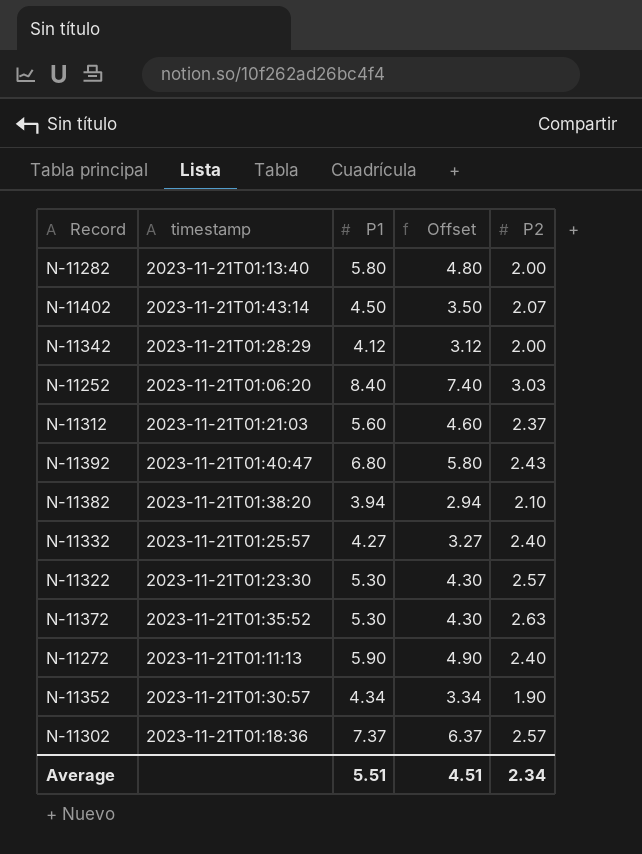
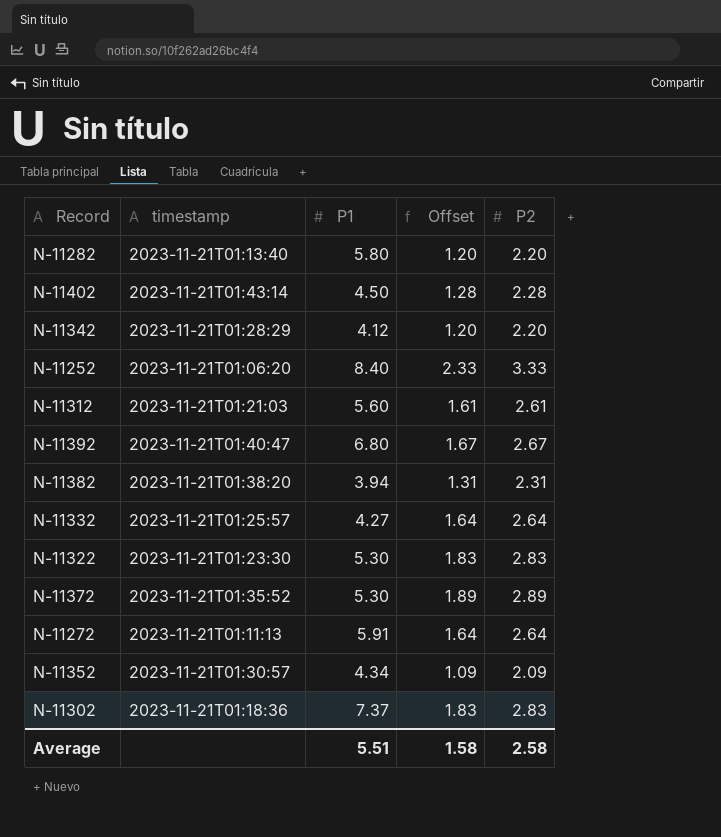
column Offset | formula: [P1] - 1 -> [P2] - 1
N-11282 | P2: 2.00 -> 2.20
N-11402 | P2: 2.07 -> 2.28
N-11342 | P2: 2.00 -> 2.20
N-11252 | P2: 3.03 -> 3.33
N-11312 | P2: 2.37 -> 2.61
N-11392 | P2: 2.43 -> 2.67
N-11382 | P2: 2.10 -> 2.31
N-11332 | P2: 2.40 -> 2.64
N-11322 | P2: 2.57 -> 2.83
N-11372 | P2: 2.63 -> 2.89
N-11272 | P1: 5.90 -> 5.91
N-11272 | P2: 2.40 -> 2.64
N-11352 | P2: 1.90 -> 2.09
N-11302 | P2: 2.57 -> 2.83
Average | Offset: 4.51 -> 1.58
Average | P2: 2.34 -> 2.58

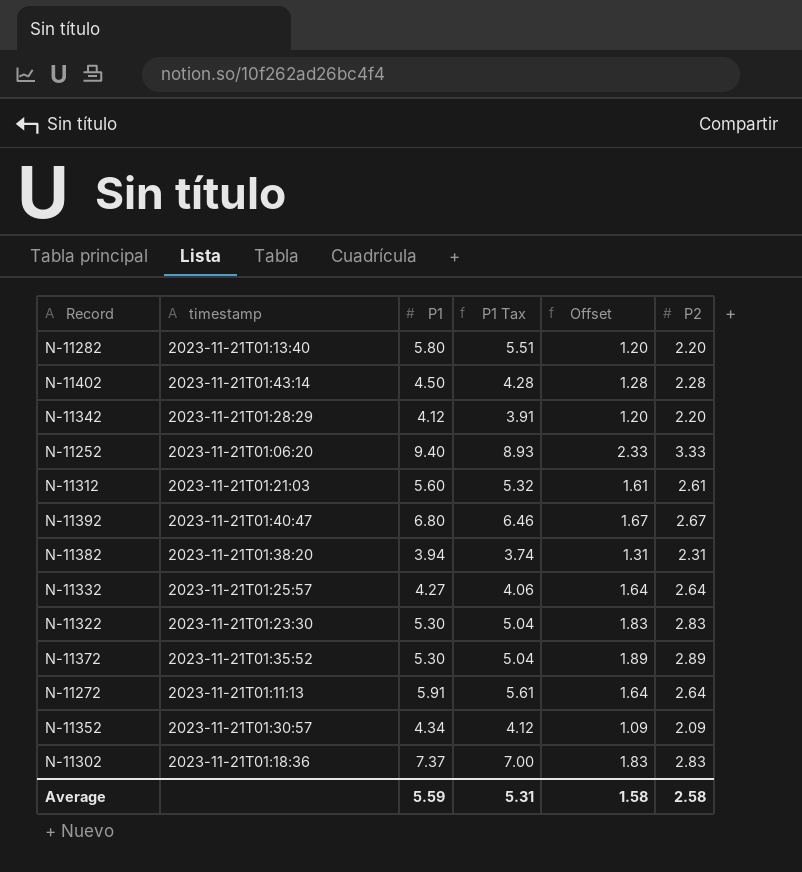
column P1 Tax | formula: none -> [P1] * 0.95
N-11252 | P1: 8.40 -> 9.40
Average | P1: 5.51 -> 5.59

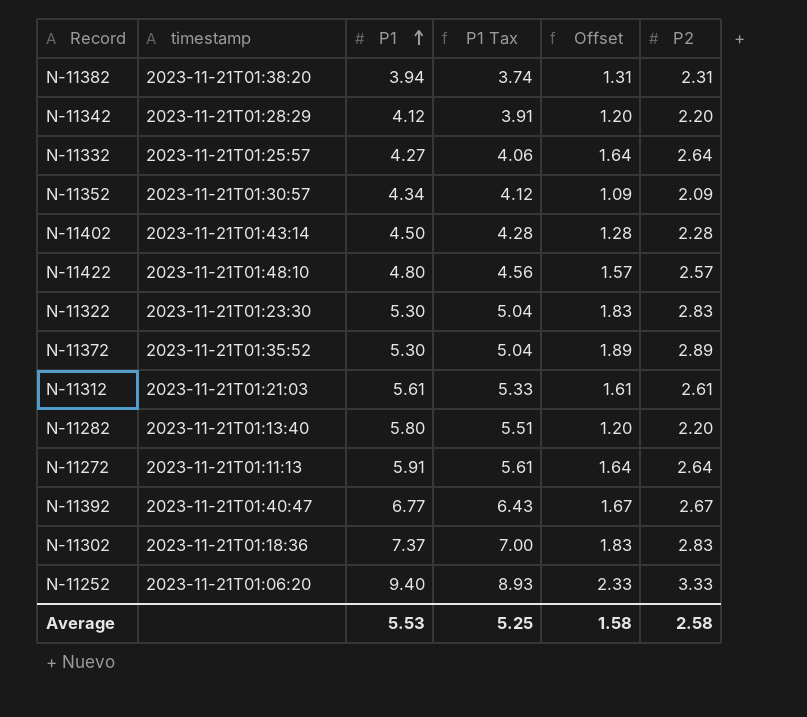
row order: none -> P1 ascending
row N-11422: none -> 2023-11-21T01:48:10 | 4.80 | 4.56 | 1.57 | 2.57
N-11312 | P1: 5.60 -> 5.61
N-11312 | P1 Tax: 5.32 -> 5.33
N-11392 | P1: 6.80 -> 6.77
N-11392 | P1 Tax: 6.46 -> 6.43
Average | P1: 5.59 -> 5.53
Average | P1 Tax: 5.31 -> 5.25

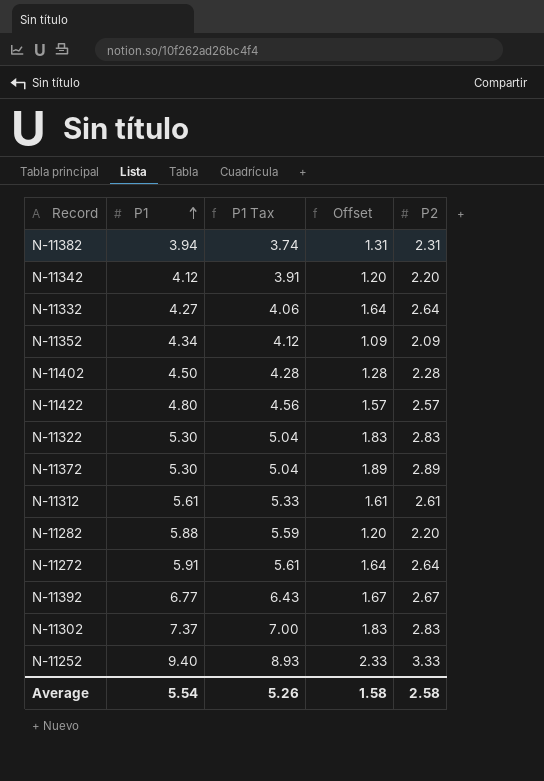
column timestamp | position: 2 -> none
N-11282 | P1: 5.80 -> 5.88
N-11282 | P1 Tax: 5.51 -> 5.59
Average | P1: 5.53 -> 5.54
Average | P1 Tax: 5.25 -> 5.26

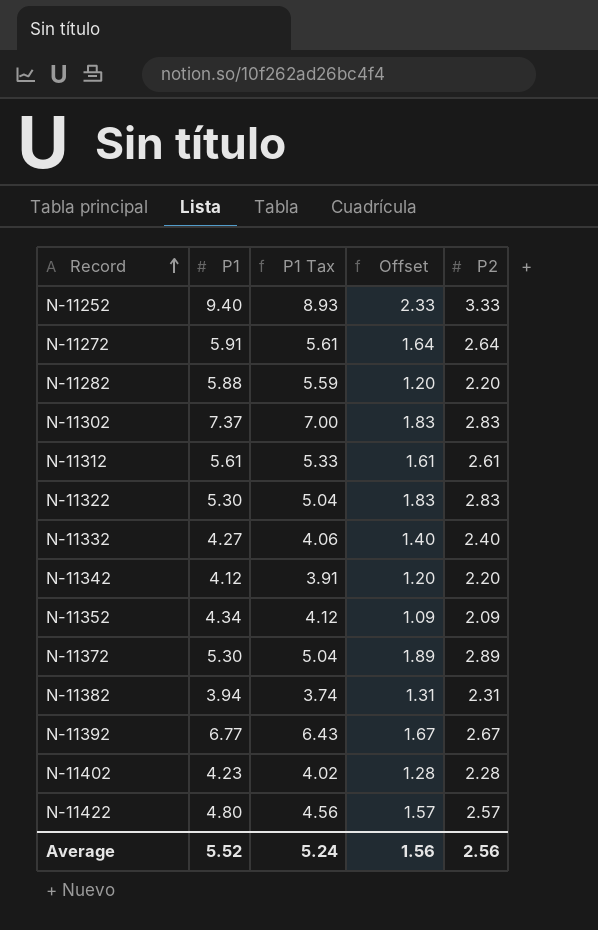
row order: P1 ascending -> Record ascending
N-11332 | Offset: 1.64 -> 1.40
N-11332 | P2: 2.64 -> 2.40
N-11402 | P1: 4.50 -> 4.23
N-11402 | P1 Tax: 4.28 -> 4.02
Average | P1: 5.54 -> 5.52
Average | P1 Tax: 5.26 -> 5.24
Average | Offset: 1.58 -> 1.56
Average | P2: 2.58 -> 2.56

